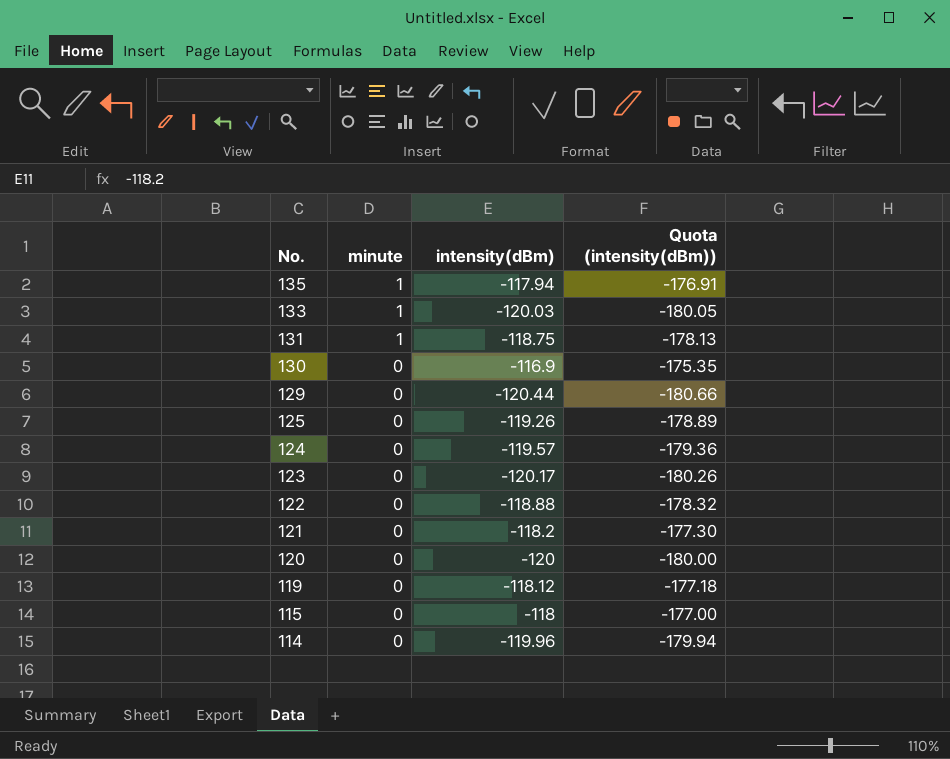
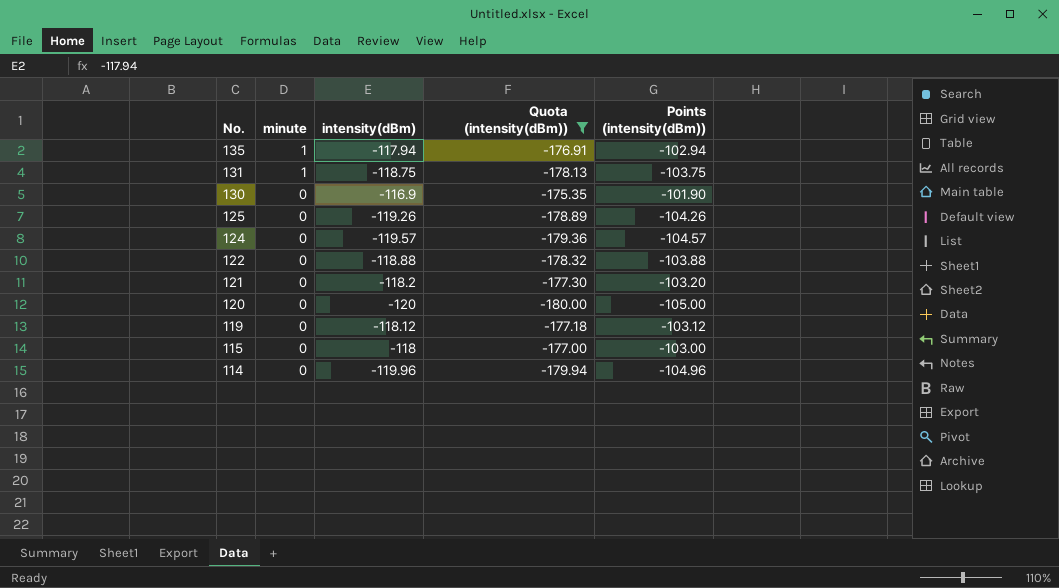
filter: none -> Quota (intensity(dBm)) >= -180.00
column Points (intensity(dBm)) | formula: none -> [intensity(dBm)] + 15

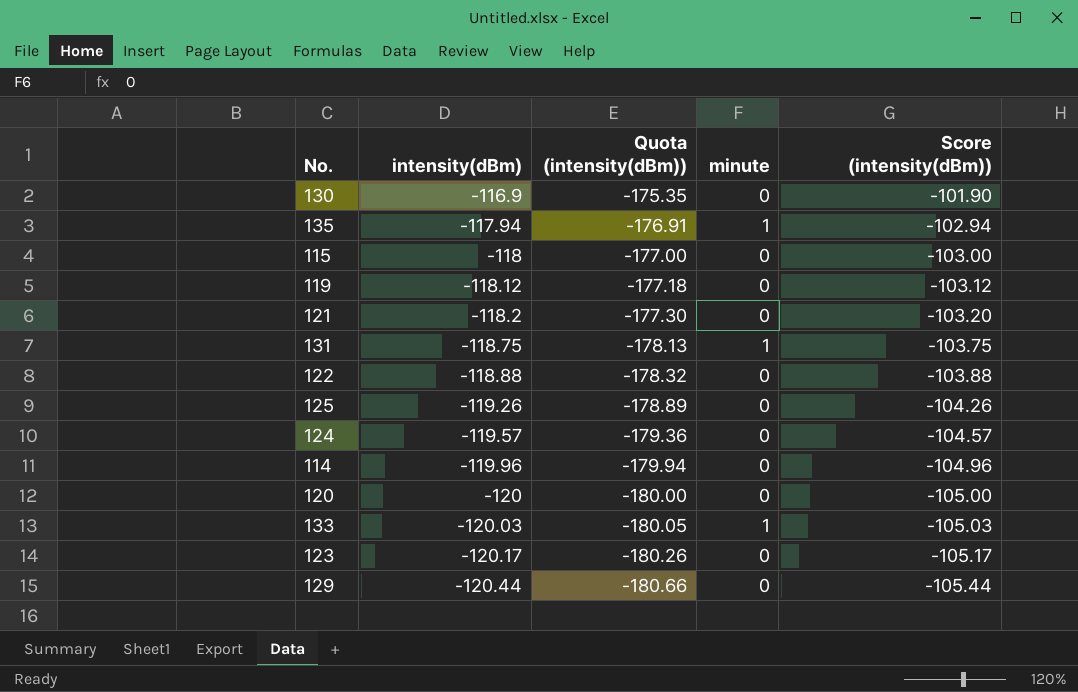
filter: Quota (intensity(dBm)) >= -180.00 -> none
row order: No. descending -> intensity(dBm) descending
column minute | position: 2 -> 4
column name: Points (intensity(dBm)) -> Score (intensity(dBm))

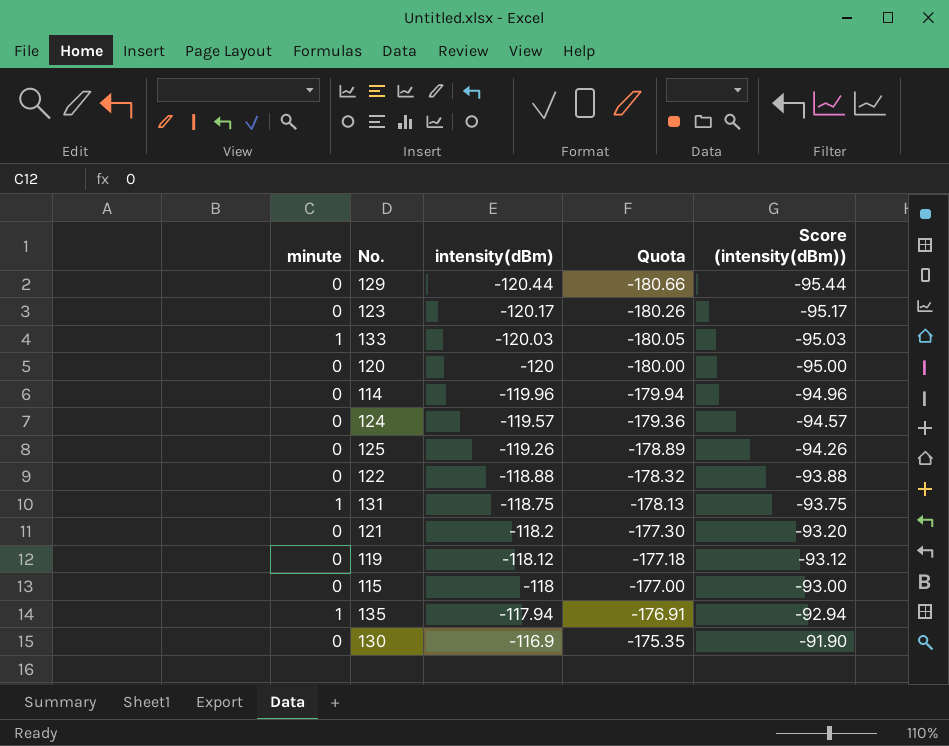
row order: intensity(dBm) descending -> intensity(dBm) ascending
column minute | position: 4 -> 1
column name: Quota (intensity(dBm)) -> Quota
column Score (intensity(dBm)) | formula: [intensity(dBm)] + 15 -> [intensity(dBm)] + 25

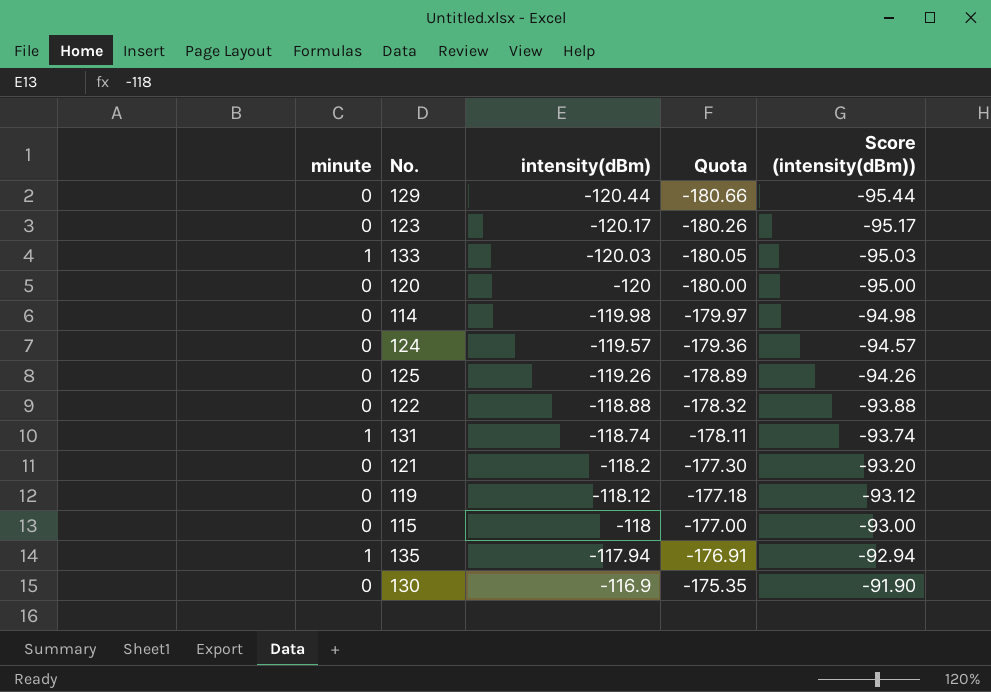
114 | intensity(dBm): -119.96 -> -119.98
114 | Quota: -179.94 -> -179.97
114 | Score (intensity(dBm)): -94.96 -> -94.98
131 | intensity(dBm): -118.75 -> -118.74
131 | Quota: -178.13 -> -178.11
131 | Score (intensity(dBm)): -93.75 -> -93.74

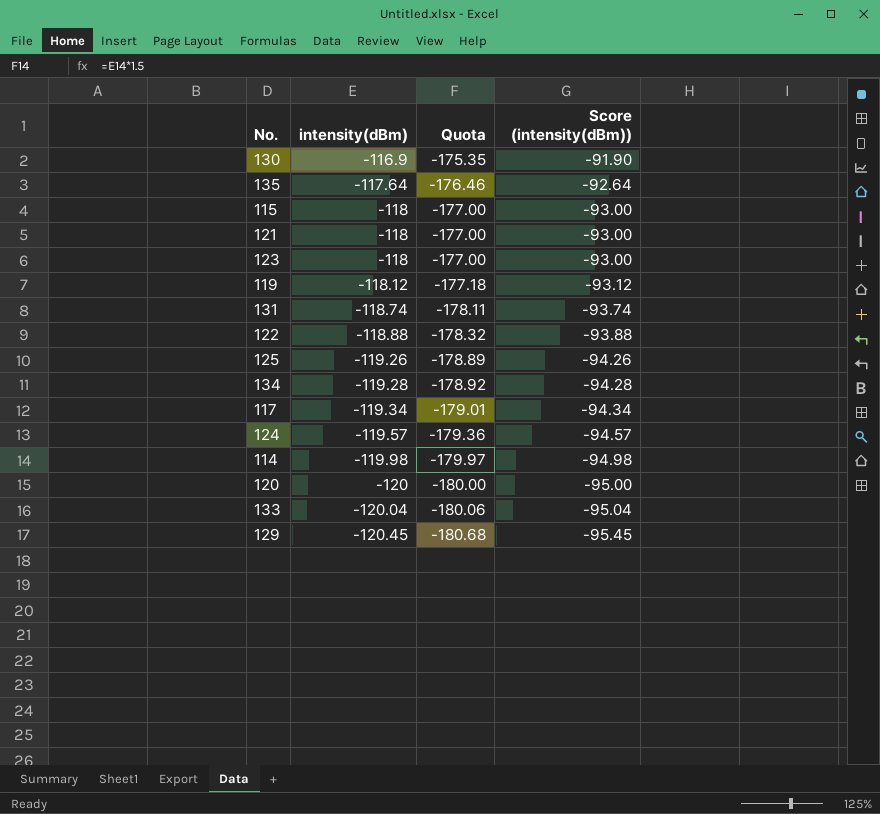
row order: intensity(dBm) ascending -> intensity(dBm) descending
column minute | position: 1 -> none
135 | intensity(dBm): -117.94 -> -117.64
135 | Quota: -176.91 -> -176.46
135 | Score (intensity(dBm)): -92.94 -> -92.64
121 | intensity(dBm): -118.2 -> -118
121 | Quota: -177.30 -> -177.00
121 | Score (intensity(dBm)): -93.20 -> -93.00
123 | intensity(dBm): -120.17 -> -118
123 | Quota: -180.26 -> -177.00
123 | Score (intensity(dBm)): -95.17 -> -93.00
row 134: none -> -119.28 | -178.92 | -94.28
row 117: none -> -119.34 | -179.01 | -94.34
133 | intensity(dBm): -120.03 -> -120.04
133 | Quota: -180.05 -> -180.06
133 | Score (intensity(dBm)): -95.03 -> -95.04
129 | intensity(dBm): -120.44 -> -120.45
129 | Quota: -180.66 -> -180.68
129 | Score (intensity(dBm)): -95.44 -> -95.45

